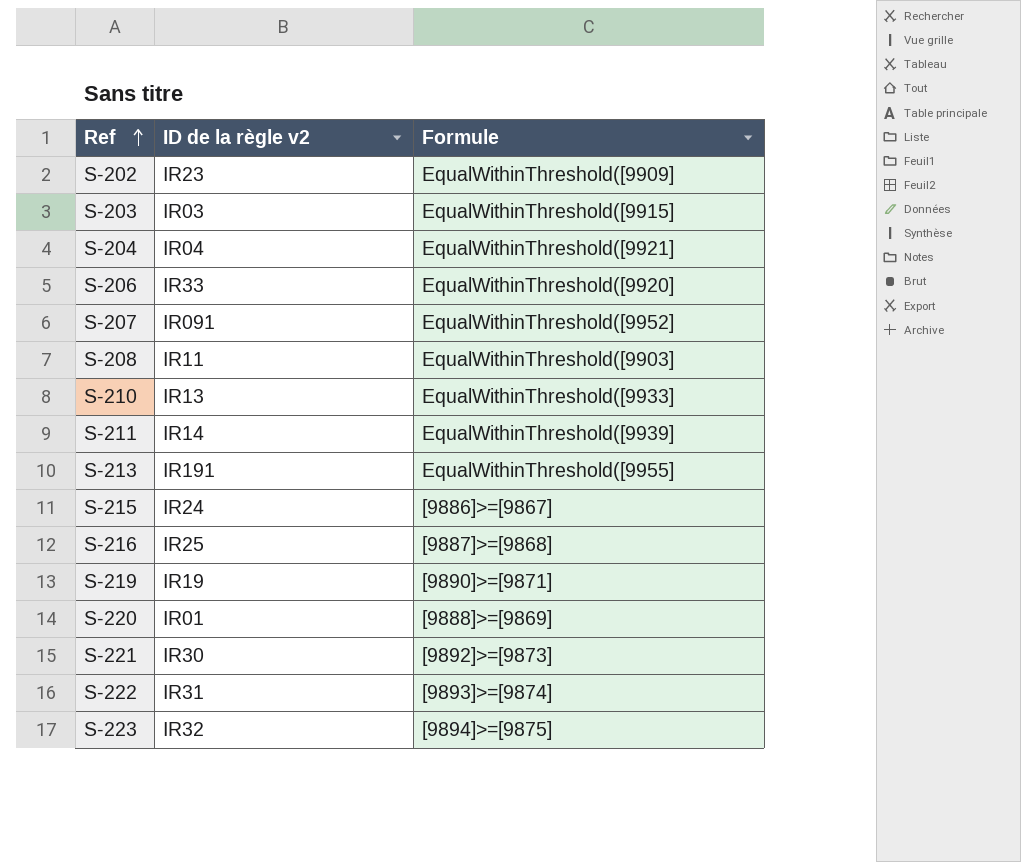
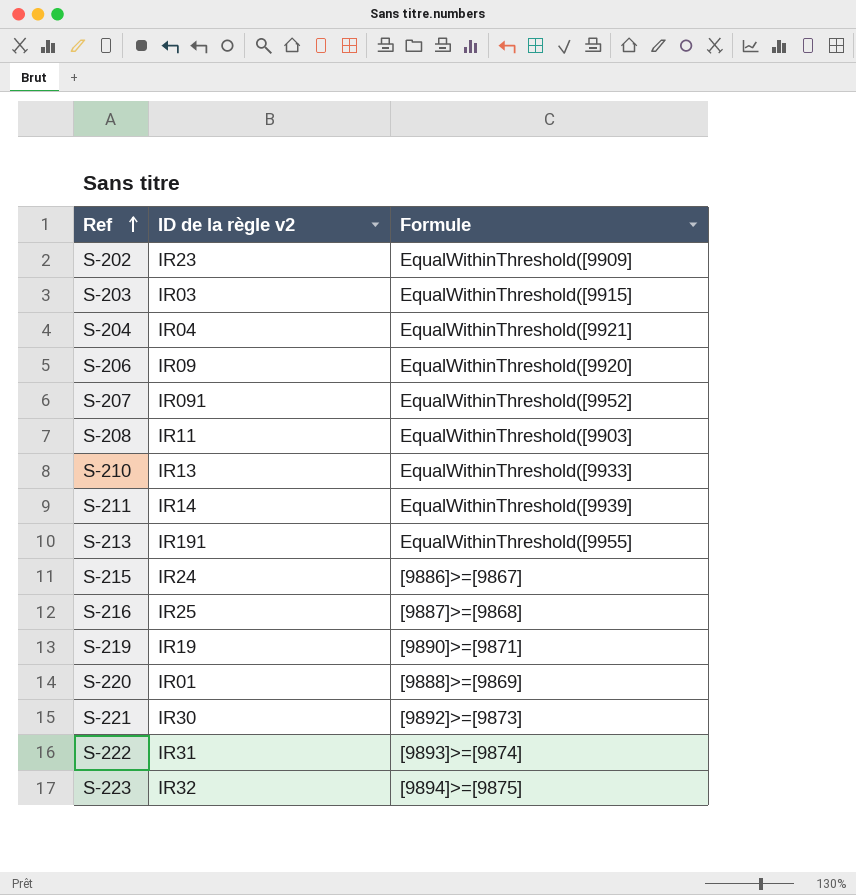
S-206 | ID de la règle v2: IR33 -> IR09

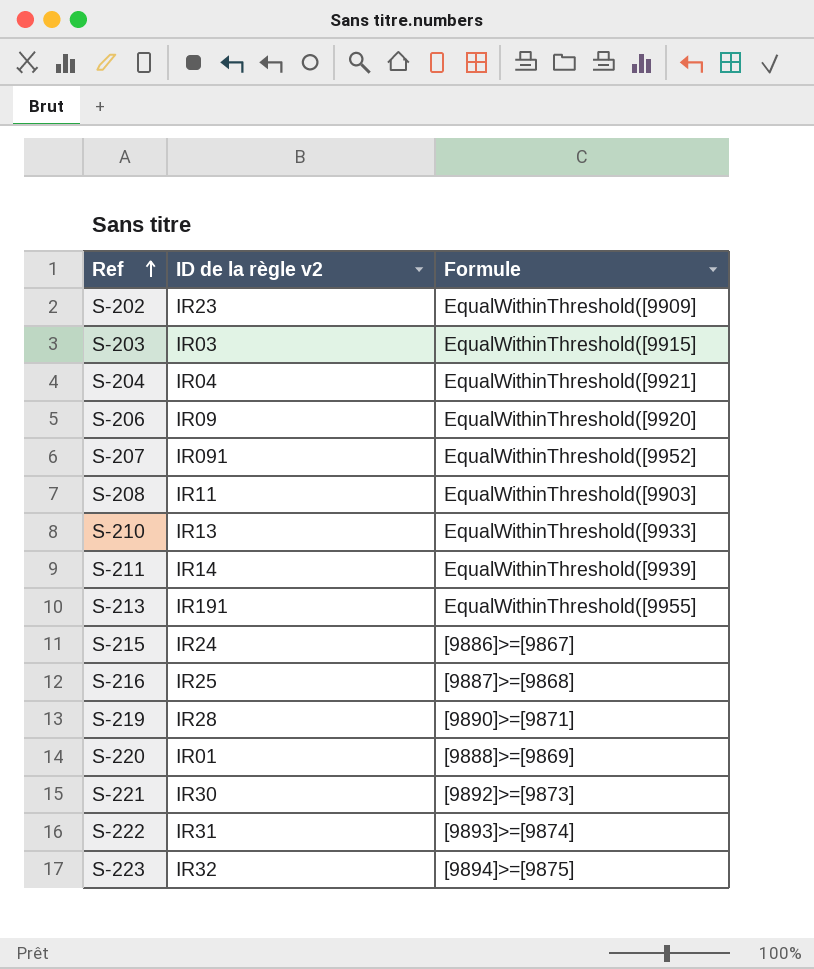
S-219 | ID de la règle v2: IR19 -> IR28

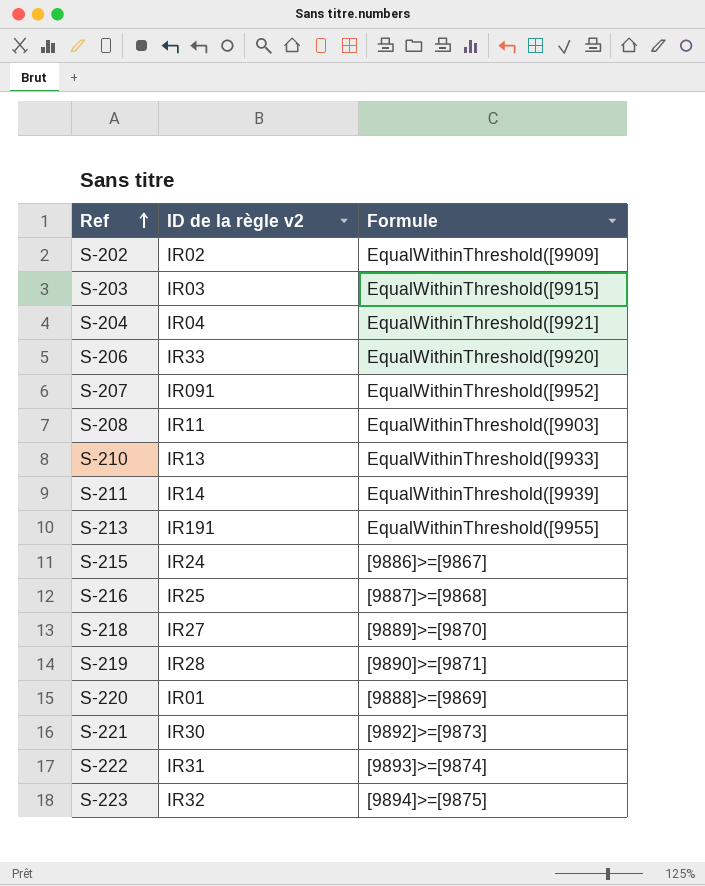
S-202 | ID de la règle v2: IR23 -> IR02
S-206 | ID de la règle v2: IR09 -> IR33
row S-218: none -> IR27 | [9889]>=[9870]

